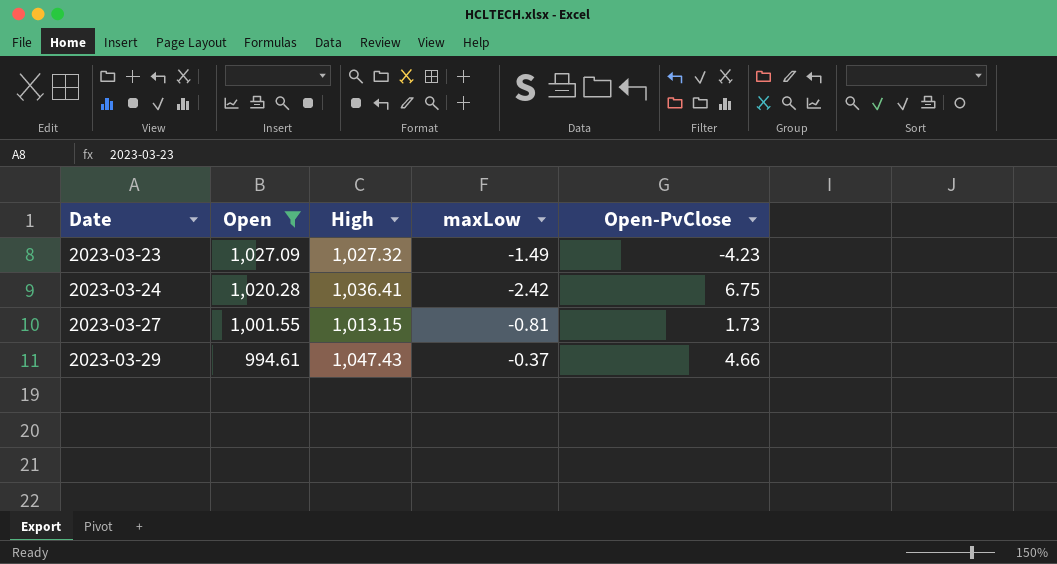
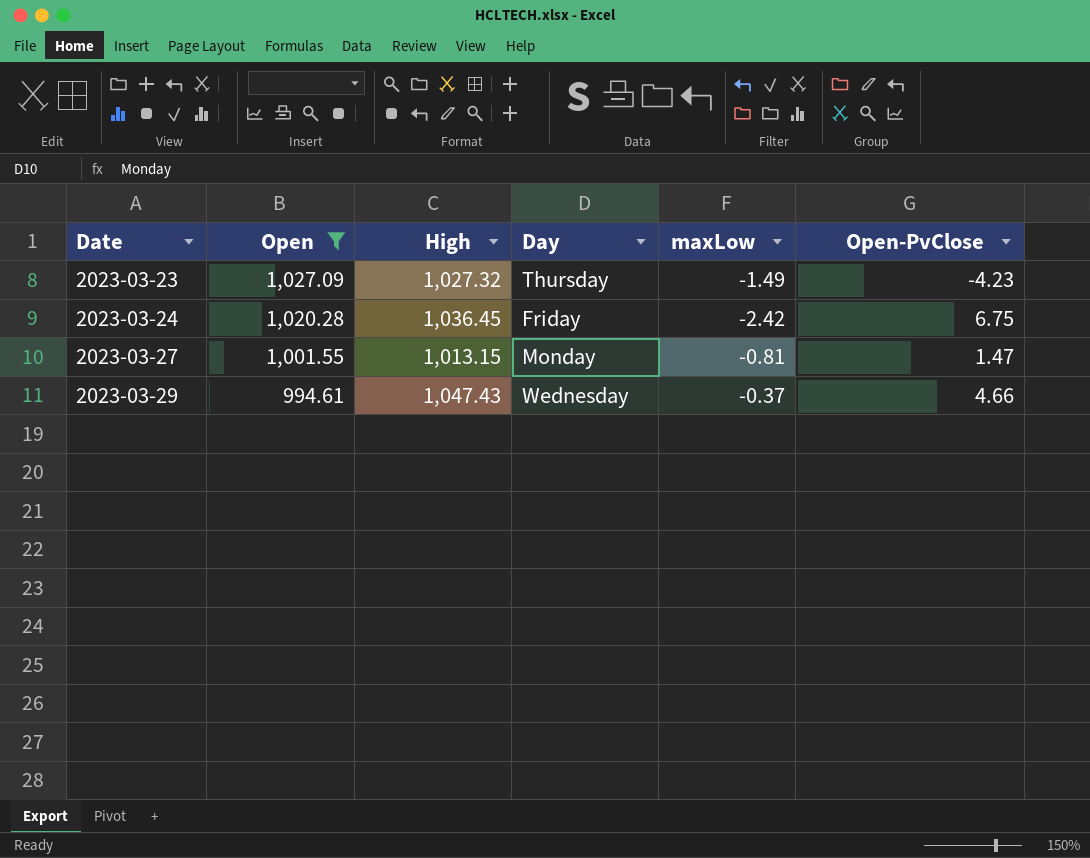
column Day | position: none -> 4
2023-03-24 | High: 1,036.41 -> 1,036.45
2023-03-27 | Open-PvClose: 1.73 -> 1.47

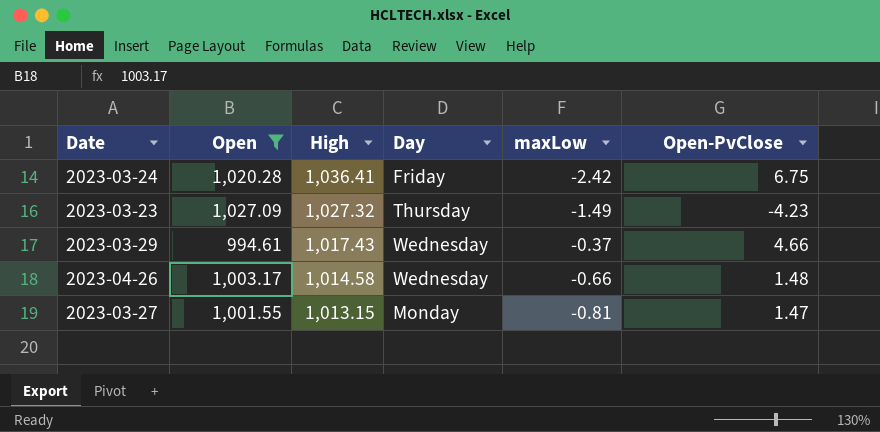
row order: Date ascending -> High descending
2023-03-24 | High: 1,036.45 -> 1,036.41
2023-03-29 | High: 1,047.43 -> 1,017.43
row 2023-04-26: none -> 1,003.17 | 1,014.58 | Wednesday | -0.66 | 1.48

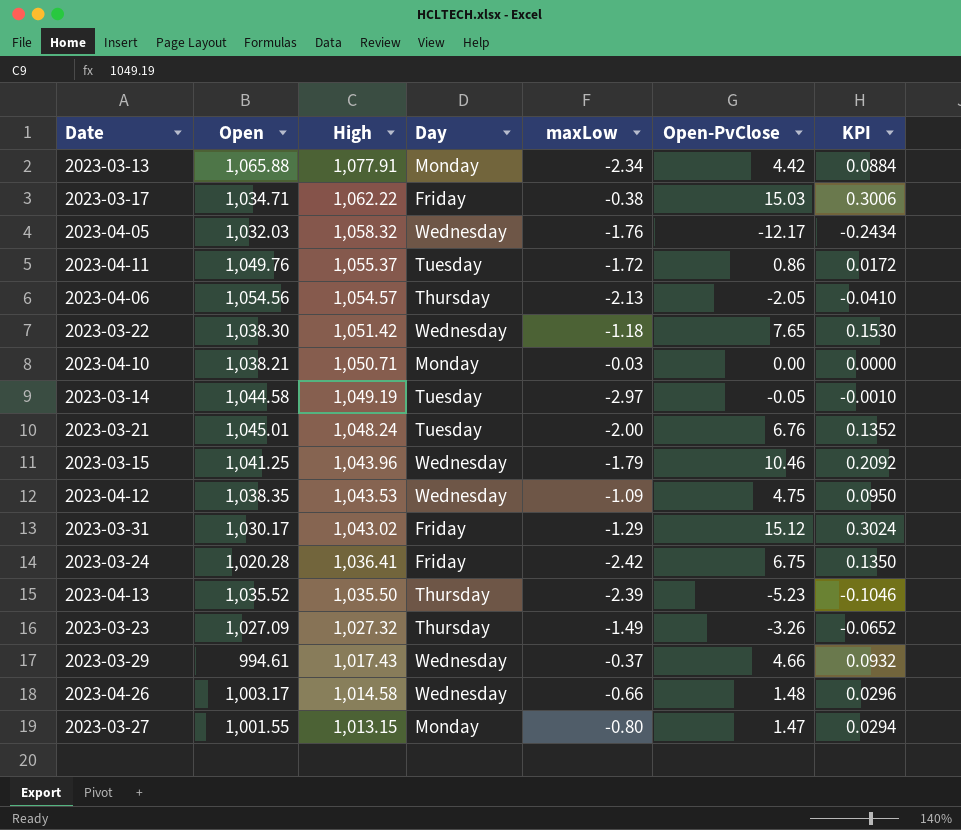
filter: Open <= 1,027.09 -> none
column KPI | formula: none -> [Open-PvClose] * 0.02
2023-03-23 | Open-PvClose: -4.23 -> -3.26
2023-03-27 | maxLow: -0.81 -> -0.80

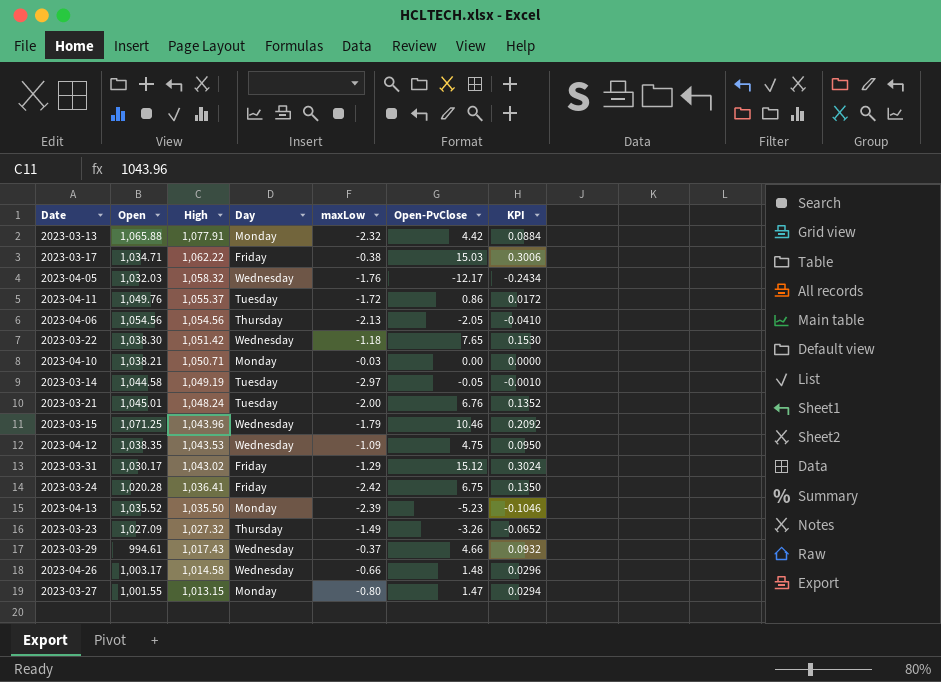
2023-03-13 | maxLow: -2.34 -> -2.32
2023-04-06 | High: 1,054.57 -> 1,054.56
2023-03-15 | Open: 1,041.25 -> 1,071.25
2023-04-13 | Day: Thursday -> Monday

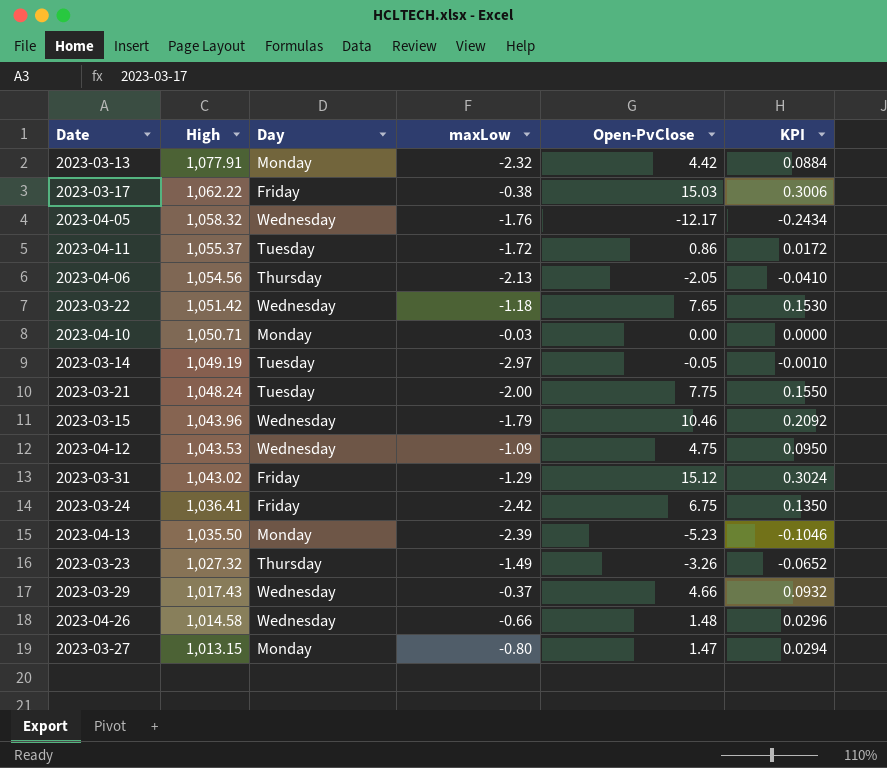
column Open | position: 2 -> none
2023-03-21 | Open-PvClose: 6.76 -> 7.75
2023-03-21 | KPI: 0.1352 -> 0.1550

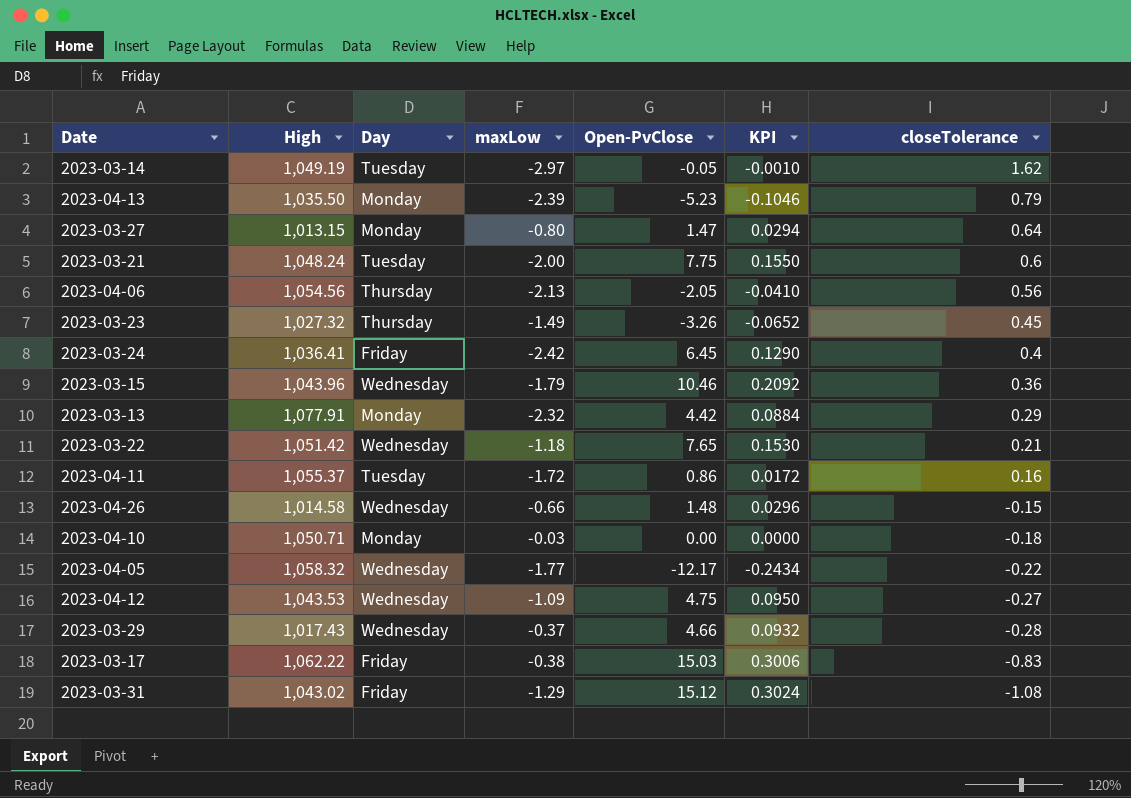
row order: High descending -> closeTolerance descending
column closeTolerance | position: none -> 7
2023-03-24 | Open-PvClose: 6.75 -> 6.45
2023-03-24 | KPI: 0.1350 -> 0.1290
2023-04-05 | maxLow: -1.76 -> -1.77

